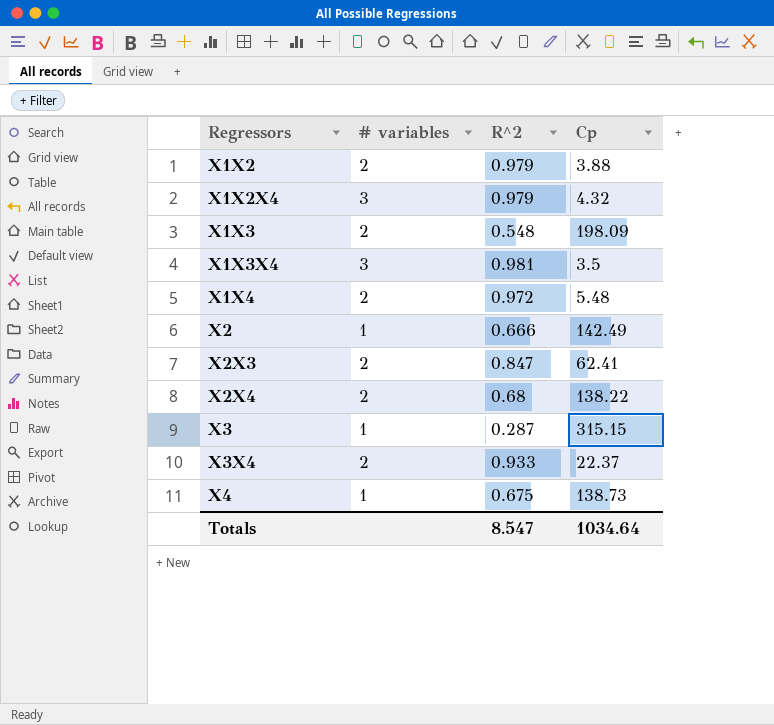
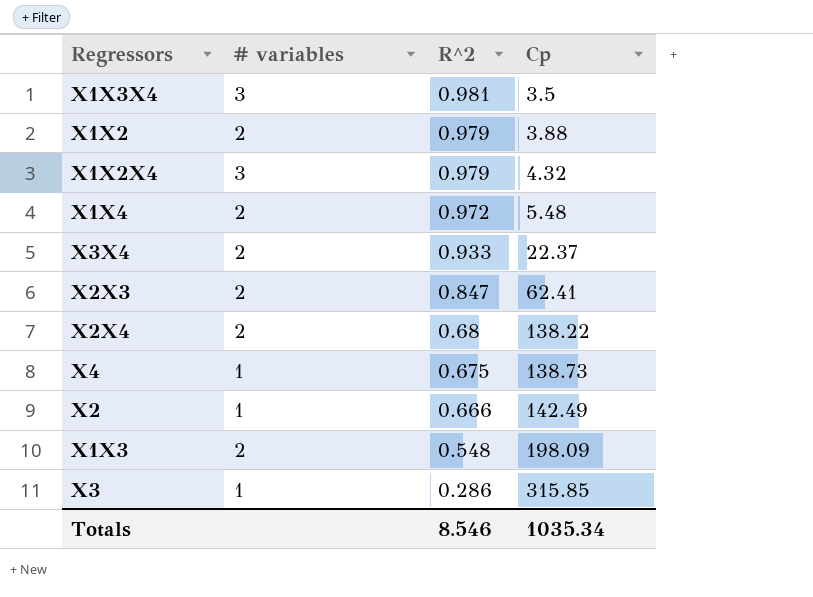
row order: Regressors ascending -> R^2 descending
X3 | R^2: 0.287 -> 0.286
X3 | Cp: 315.15 -> 315.85
Totals | R^2: 8.547 -> 8.546
Totals | Cp: 1034.64 -> 1035.34

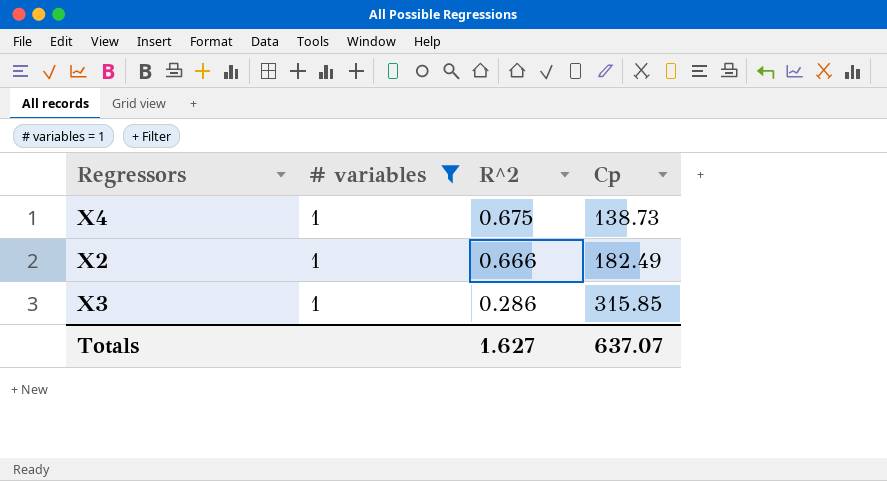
filter: none -> # variables = 1
X2 | Cp: 142.49 -> 182.49
Totals | R^2: 8.546 -> 1.627
Totals | Cp: 1035.34 -> 637.07

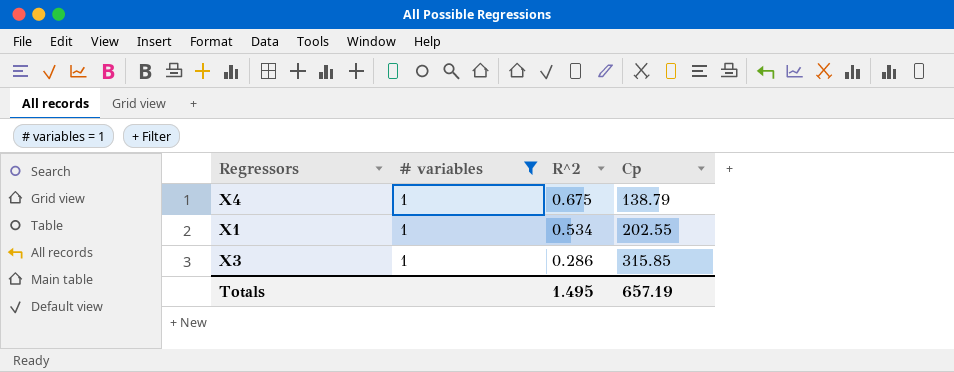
row X2: 1 | 0.666 | 182.49 -> none
X4 | Cp: 138.73 -> 138.79
row X1: none -> 1 | 0.534 | 202.55
Totals | R^2: 1.627 -> 1.495
Totals | Cp: 637.07 -> 657.19

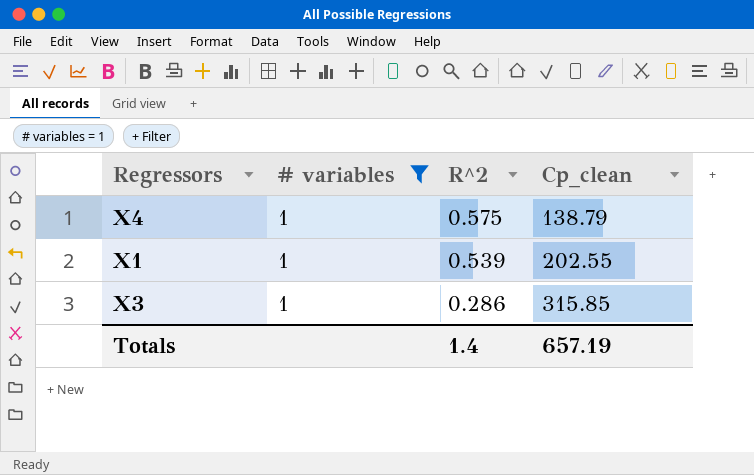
column name: Cp -> Cp_clean
X4 | R^2: 0.675 -> 0.575
X1 | R^2: 0.534 -> 0.539
Totals | R^2: 1.495 -> 1.4

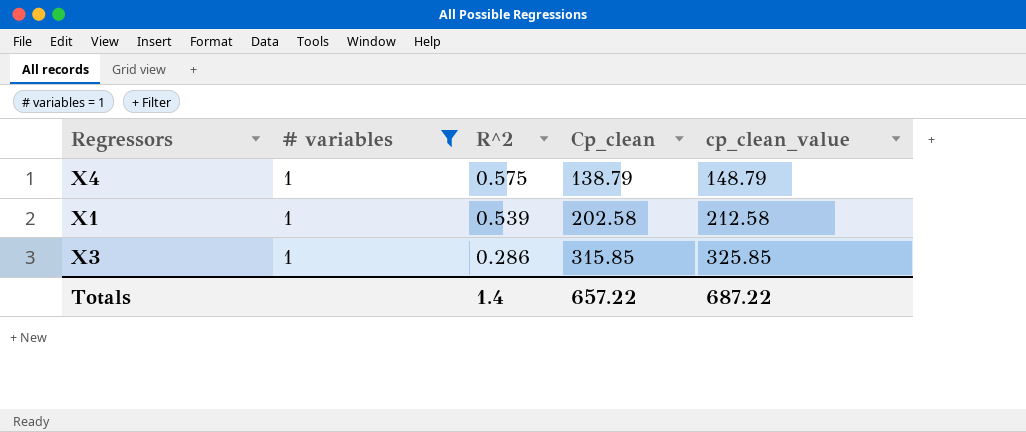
column cp_clean_value | formula: none -> [Cp_clean] + 10
X1 | Cp_clean: 202.55 -> 202.58
Totals | Cp_clean: 657.19 -> 657.22

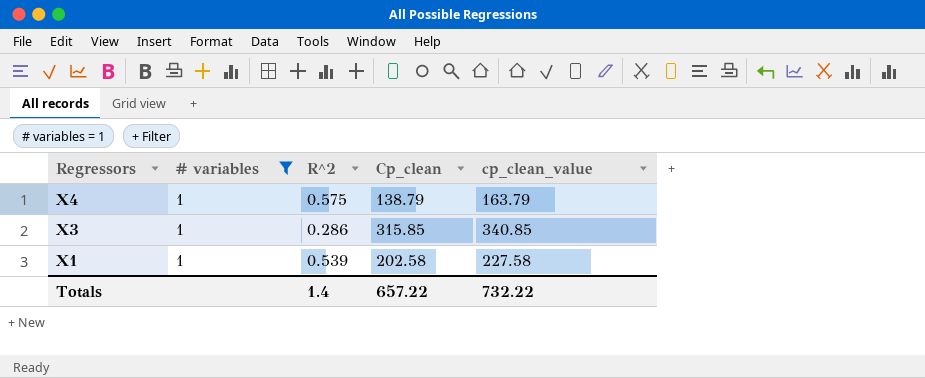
row order: R^2 descending -> Regressors descending
column cp_clean_value | formula: [Cp_clean] + 10 -> [Cp_clean] + 25
Totals | cp_clean_value: 687.22 -> 732.22

